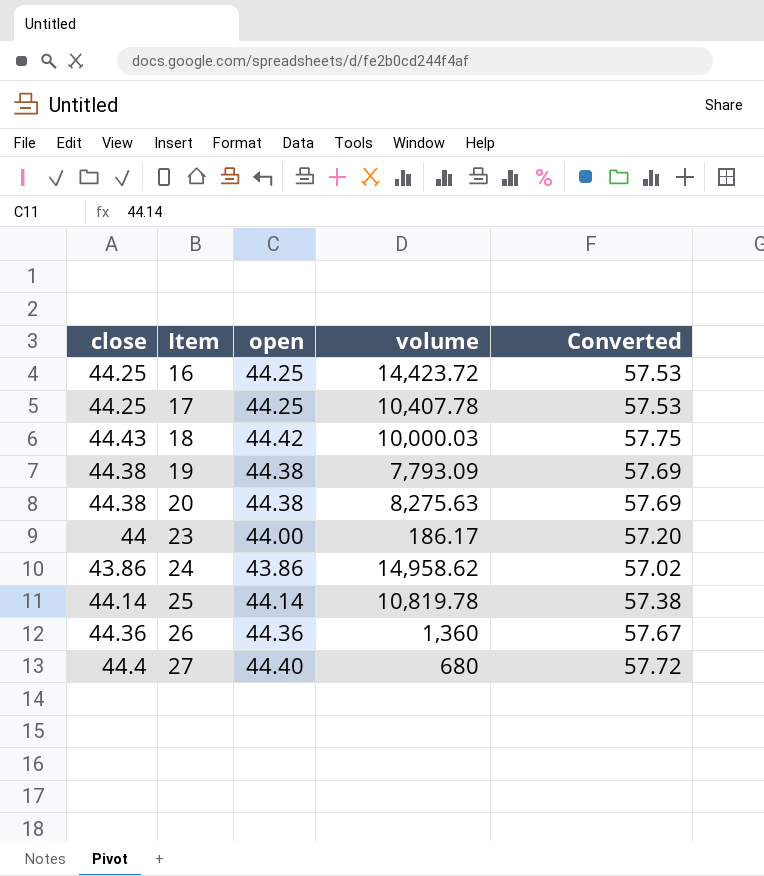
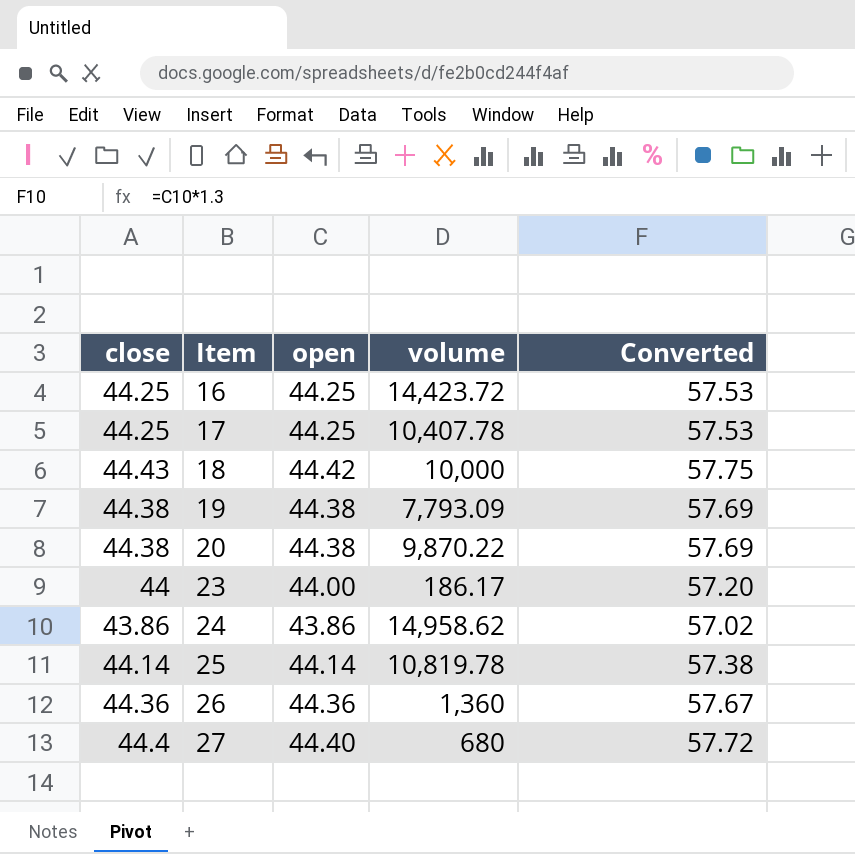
18 | volume: 10,000.03 -> 10,000
20 | volume: 8,275.63 -> 9,870.22

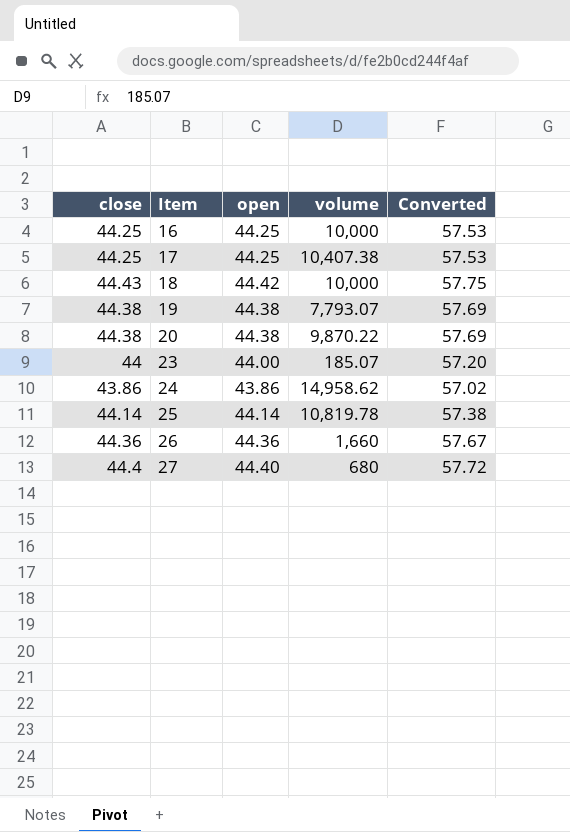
16 | volume: 14,423.72 -> 10,000
17 | volume: 10,407.78 -> 10,407.38
19 | volume: 7,793.09 -> 7,793.07
23 | volume: 186.17 -> 185.07
26 | volume: 1,360 -> 1,660

